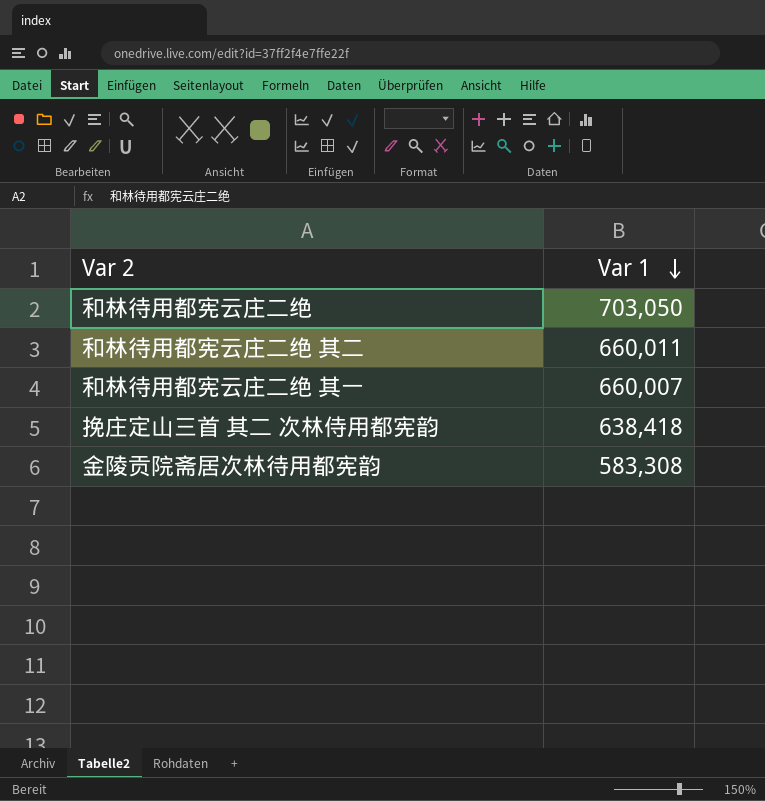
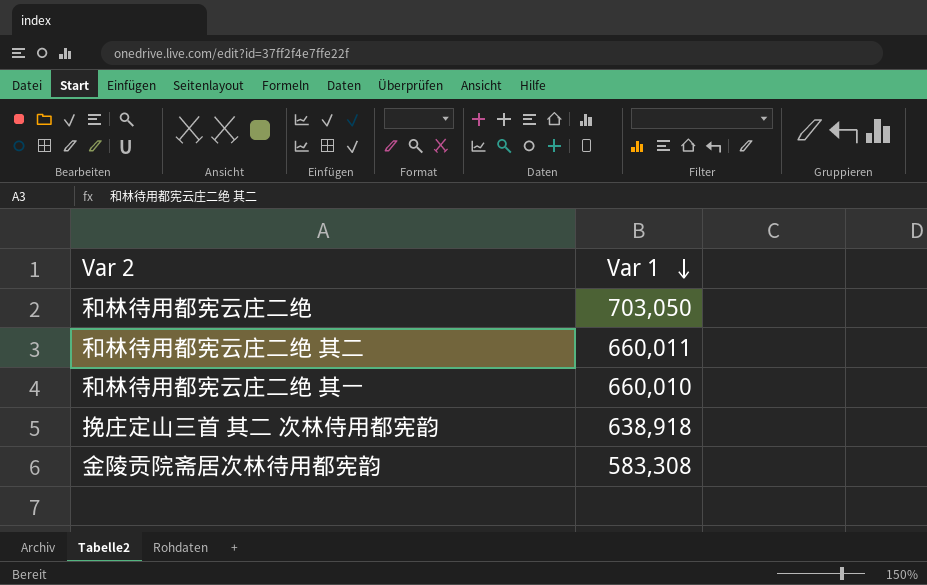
和林待用都宪云庄二绝 其一 | Var 1: 660,007 -> 660,010
挽庄定山三首 其二 次林侍用都宪韵 | Var 1: 638,418 -> 638,918

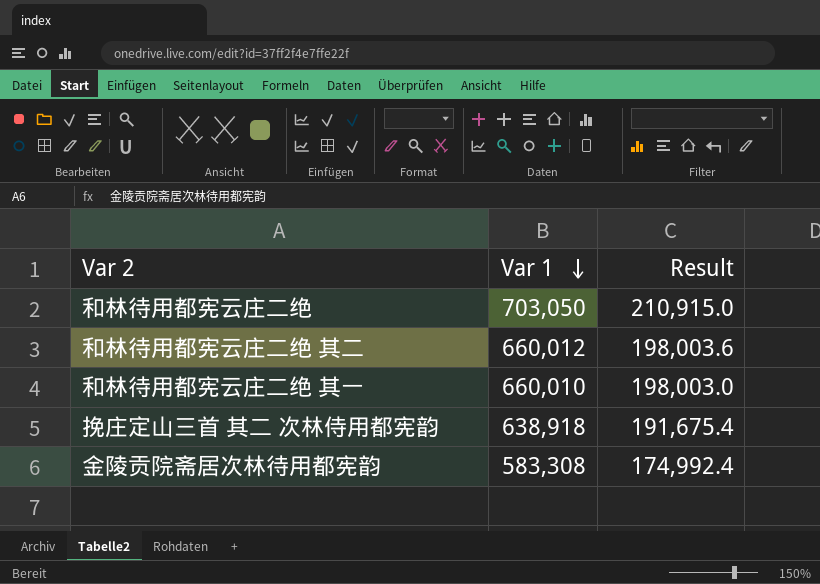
column Result | formula: none -> [Var 1] * 0.3
和林待用都宪云庄二绝 其二 | Var 1: 660,011 -> 660,012

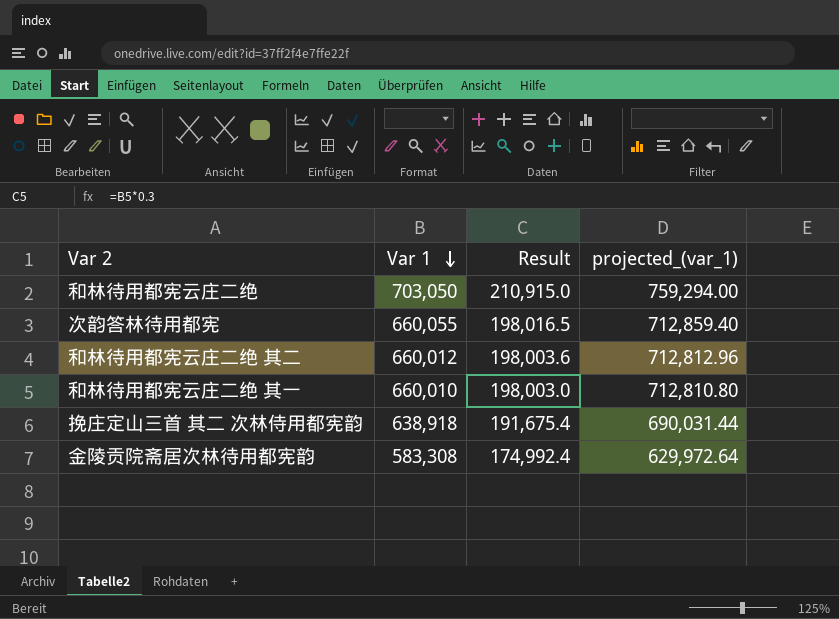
column projected_(var_1) | formula: none -> [Var 1] * 1.08
row 次韵答林待用都宪: none -> 660,055 | 198,016.5 | 712,859.40

